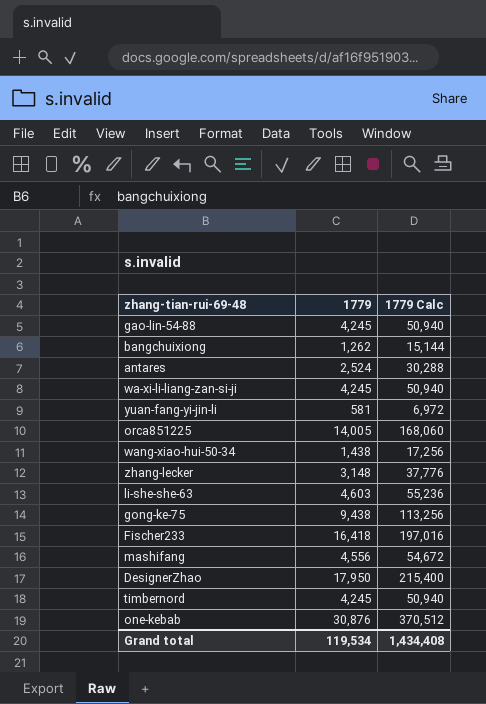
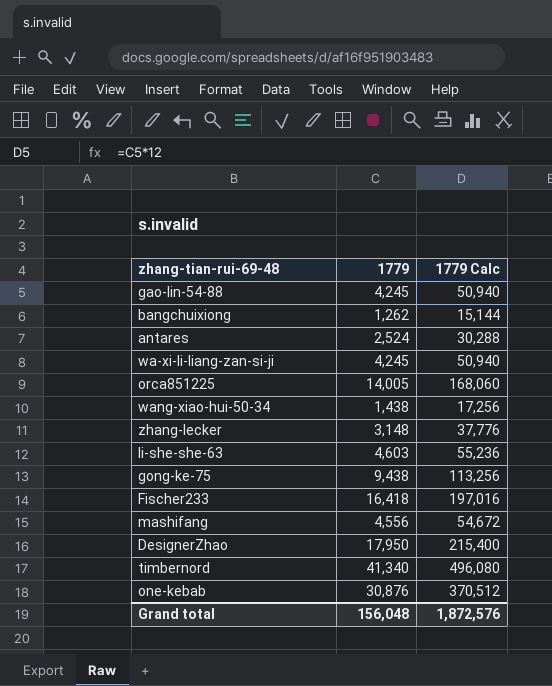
row yuan-fang-yi-jin-li: 581 | 6,972 -> none
timbernord | 1779: 4,245 -> 41,340
timbernord | 1779 Calc: 50,940 -> 496,080
Grand total | 1779: 119,534 -> 156,048
Grand total | 1779 Calc: 1,434,408 -> 1,872,576

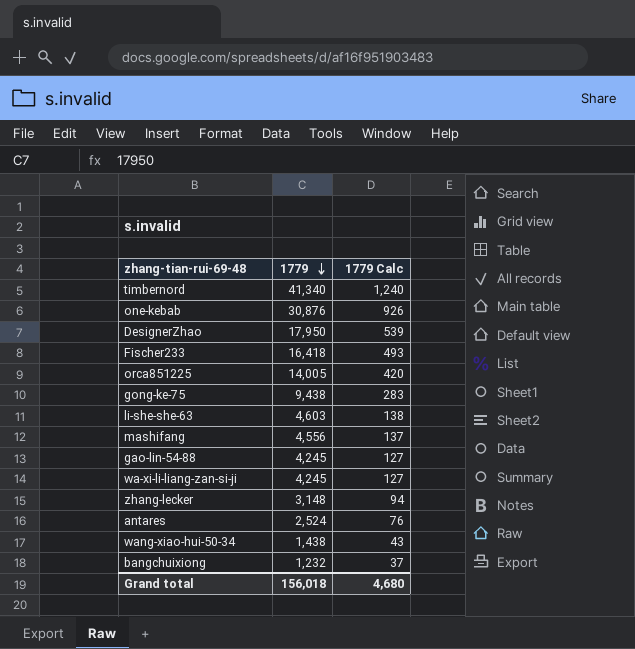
row order: none -> 1779 descending
column 1779 Calc | formula: [1779] * 12 -> [1779] * 0.03
bangchuixiong | 1779: 1,262 -> 1,232
Grand total | 1779: 156,048 -> 156,018
Grand total | 1779 Calc: 1,872,576 -> 4,680

